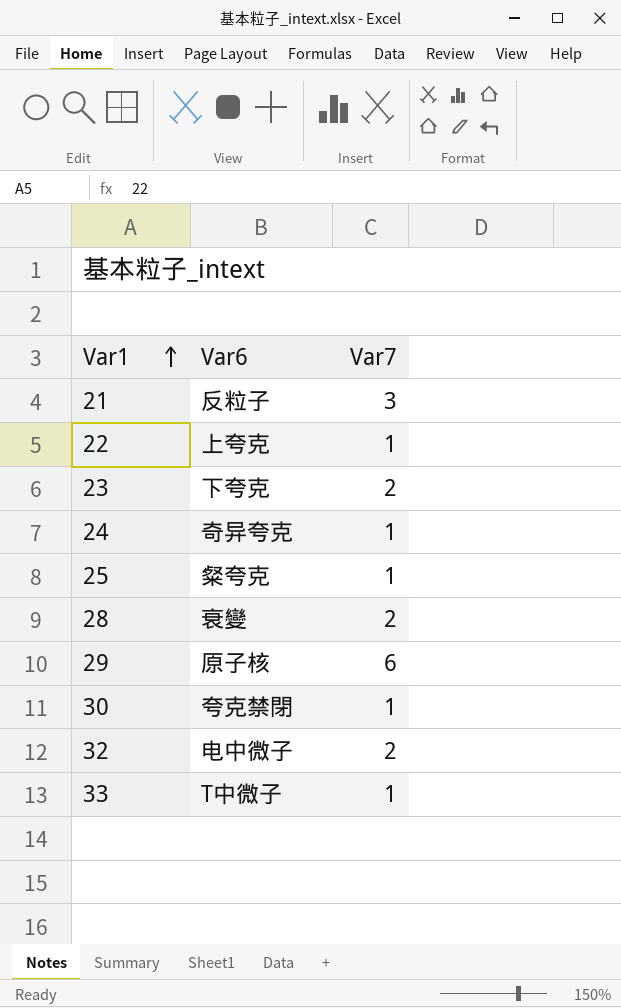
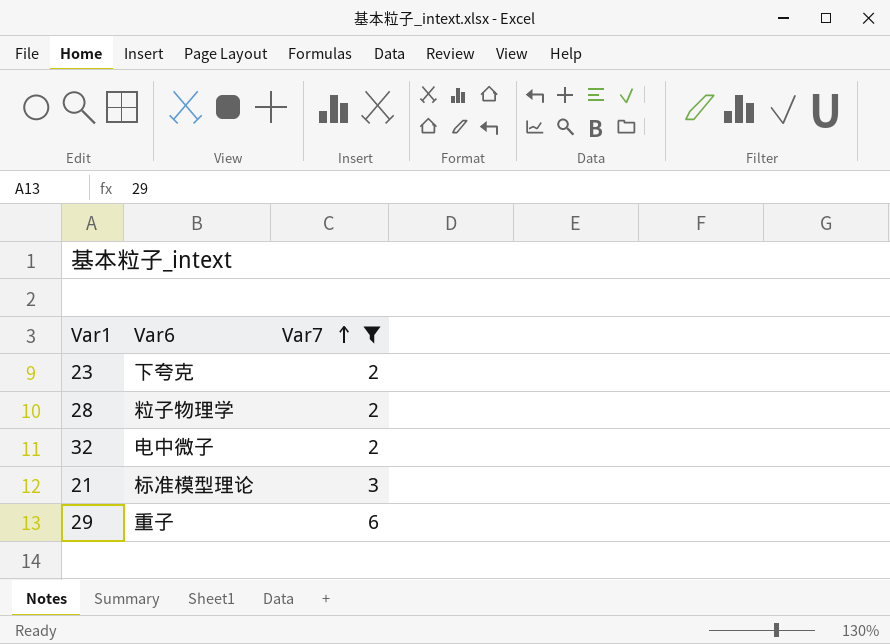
filter: none -> Var7 != 1
row order: Var1 ascending -> Var7 ascending
28 | Var6: 衰變 -> 粒子物理学
21 | Var6: 反粒子 -> 标准模型理论
29 | Var6: 原子核 -> 重子

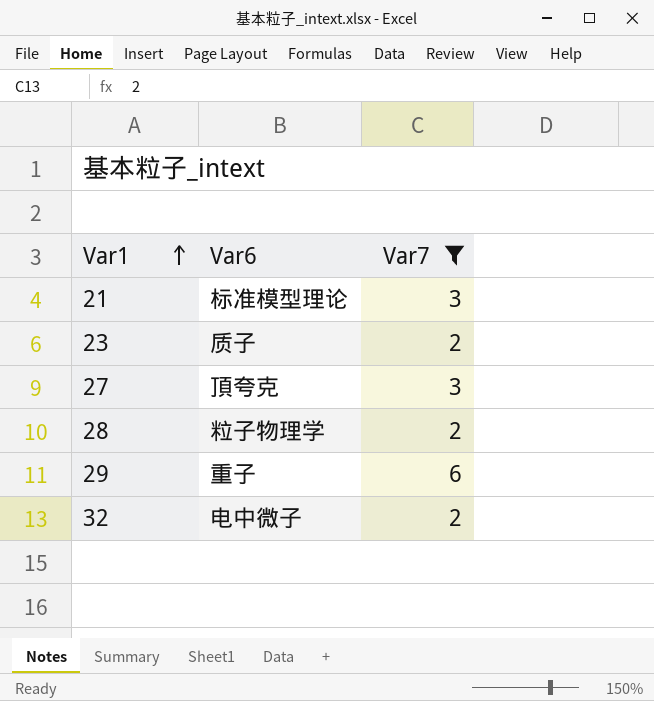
row order: Var7 ascending -> Var1 ascending
23 | Var6: 下夸克 -> 质子
row 27: none -> 頂夸克 | 3

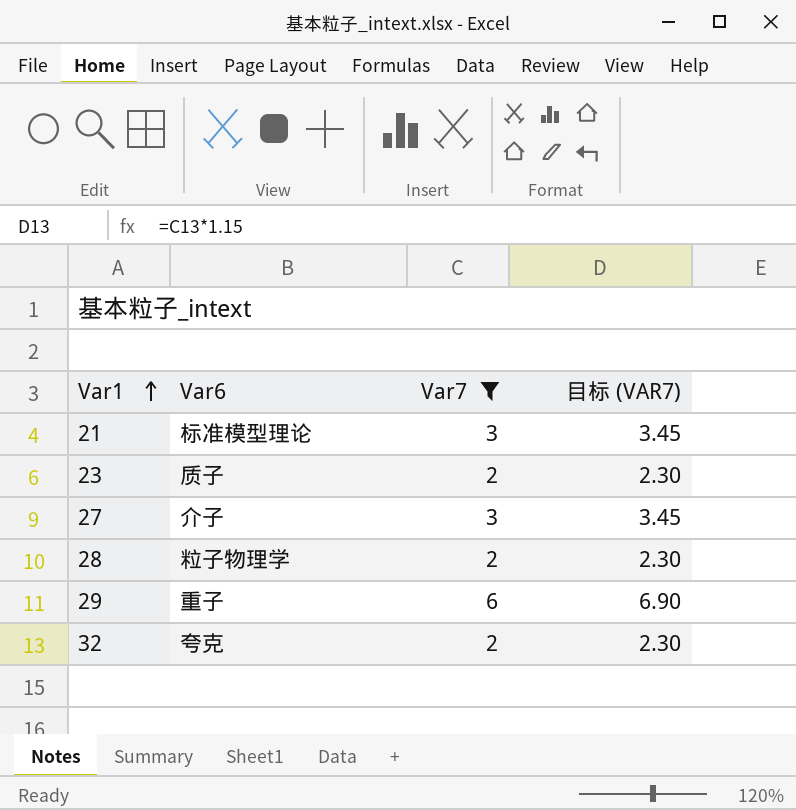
column 目标 (VAR7) | formula: none -> [Var7] * 1.15
27 | Var6: 頂夸克 -> 介子
32 | Var6: 电中微子 -> 夸克

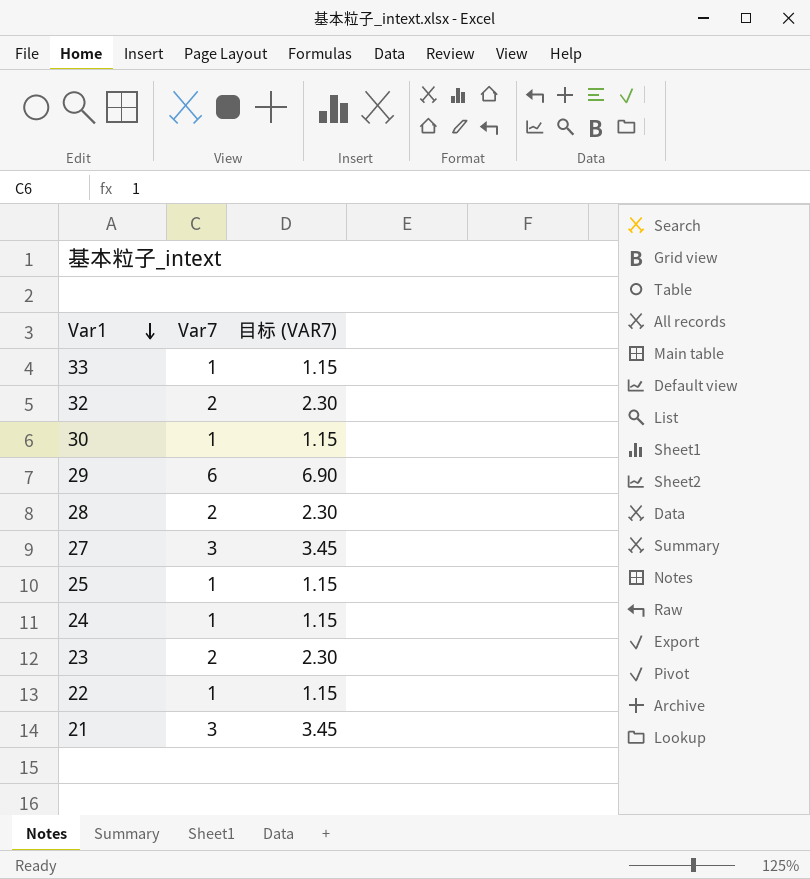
filter: Var7 != 1 -> none
row order: Var1 ascending -> Var1 descending
column Var6 | position: 2 -> none

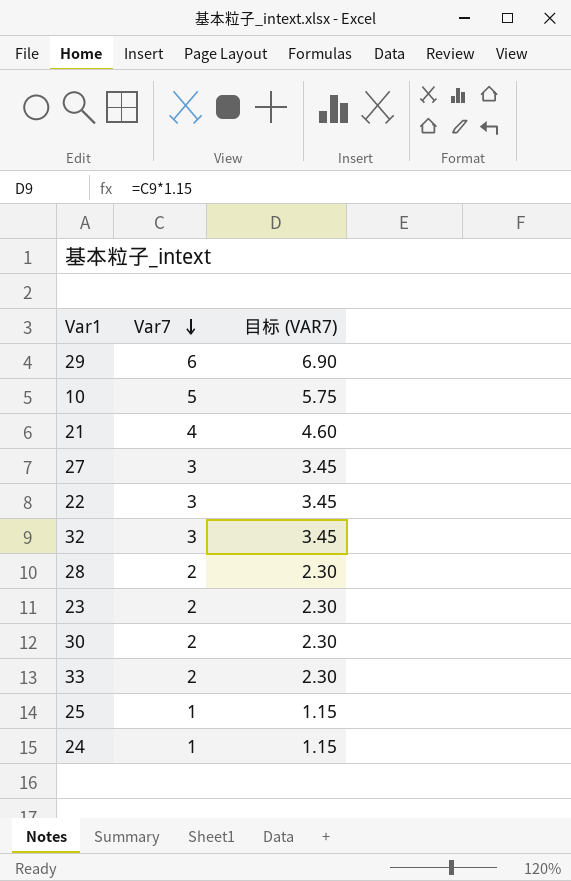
row order: Var1 descending -> Var7 descending
row 10: none -> 5 | 5.75
21 | Var7: 3 -> 4
21 | 目标 (VAR7): 3.45 -> 4.60
22 | Var7: 1 -> 3
22 | 目标 (VAR7): 1.15 -> 3.45
32 | Var7: 2 -> 3
32 | 目标 (VAR7): 2.30 -> 3.45
30 | Var7: 1 -> 2
30 | 目标 (VAR7): 1.15 -> 2.30
33 | Var7: 1 -> 2
33 | 目标 (VAR7): 1.15 -> 2.30

